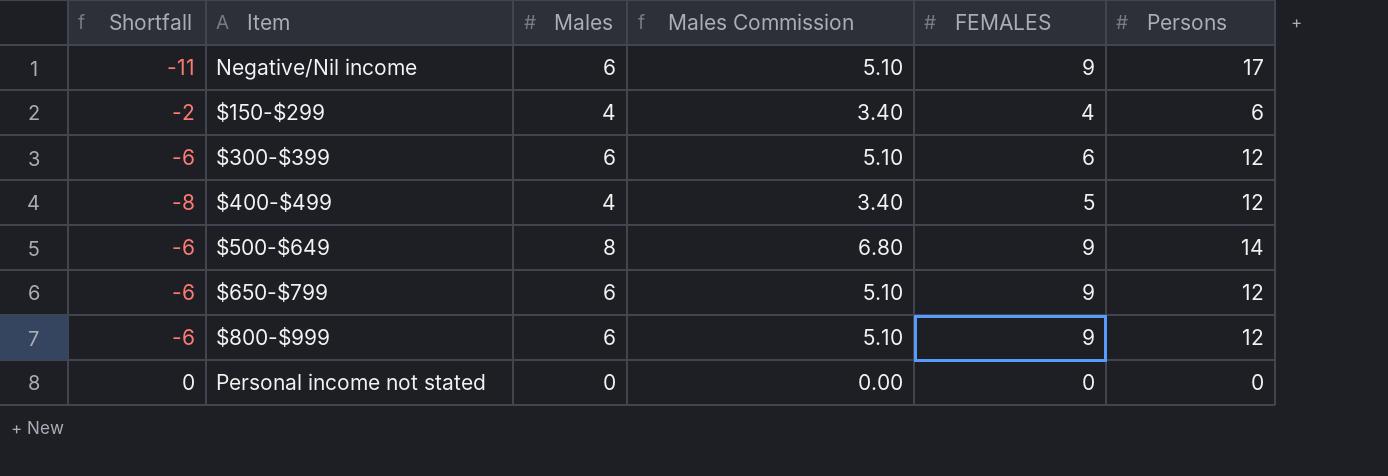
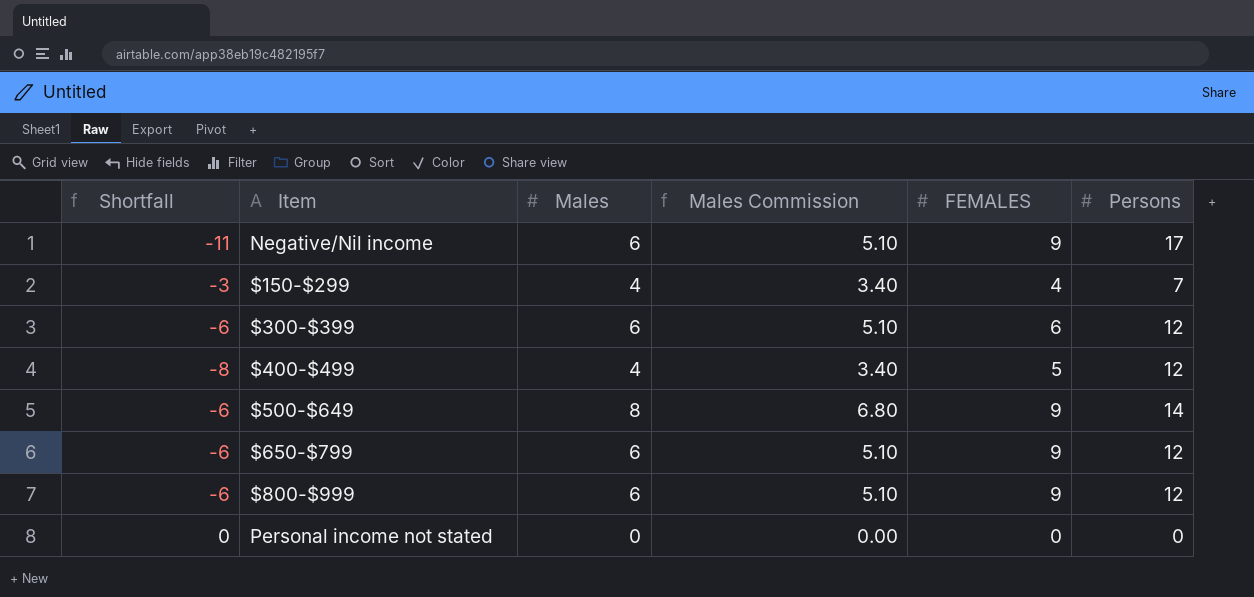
$150-$299 | Shortfall: -2 -> -3
$150-$299 | Persons: 6 -> 7

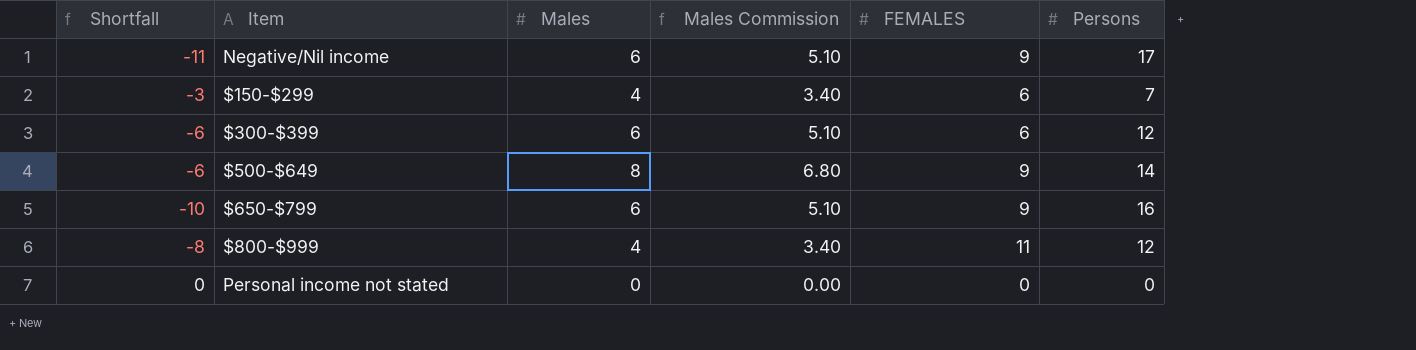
row $400-$499: -8 | 4 | 3.40 | 5 | 12 -> none
$150-$299 | FEMALES: 4 -> 6
$650-$799 | Shortfall: -6 -> -10
$650-$799 | Persons: 12 -> 16
$800-$999 | Shortfall: -6 -> -8
$800-$999 | Males: 6 -> 4
$800-$999 | Males Commission: 5.10 -> 3.40
$800-$999 | FEMALES: 9 -> 11

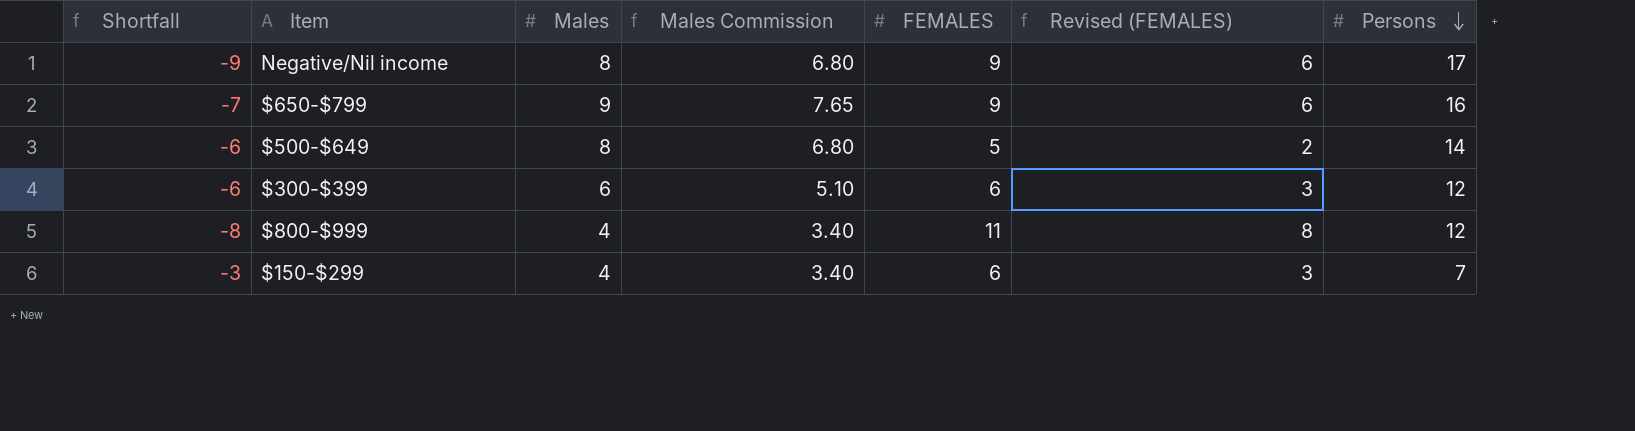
row order: none -> Persons descending
column Revised (FEMALES) | formula: none -> [FEMALES] - 3
row Personal income not stated: 0 | 0 | 0.00 | 0 | 0 -> none
Negative/Nil income | Shortfall: -11 -> -9
Negative/Nil income | Males: 6 -> 8
Negative/Nil income | Males Commission: 5.10 -> 6.80
$650-$799 | Shortfall: -10 -> -7
$650-$799 | Males: 6 -> 9
$650-$799 | Males Commission: 5.10 -> 7.65
$500-$649 | FEMALES: 9 -> 5

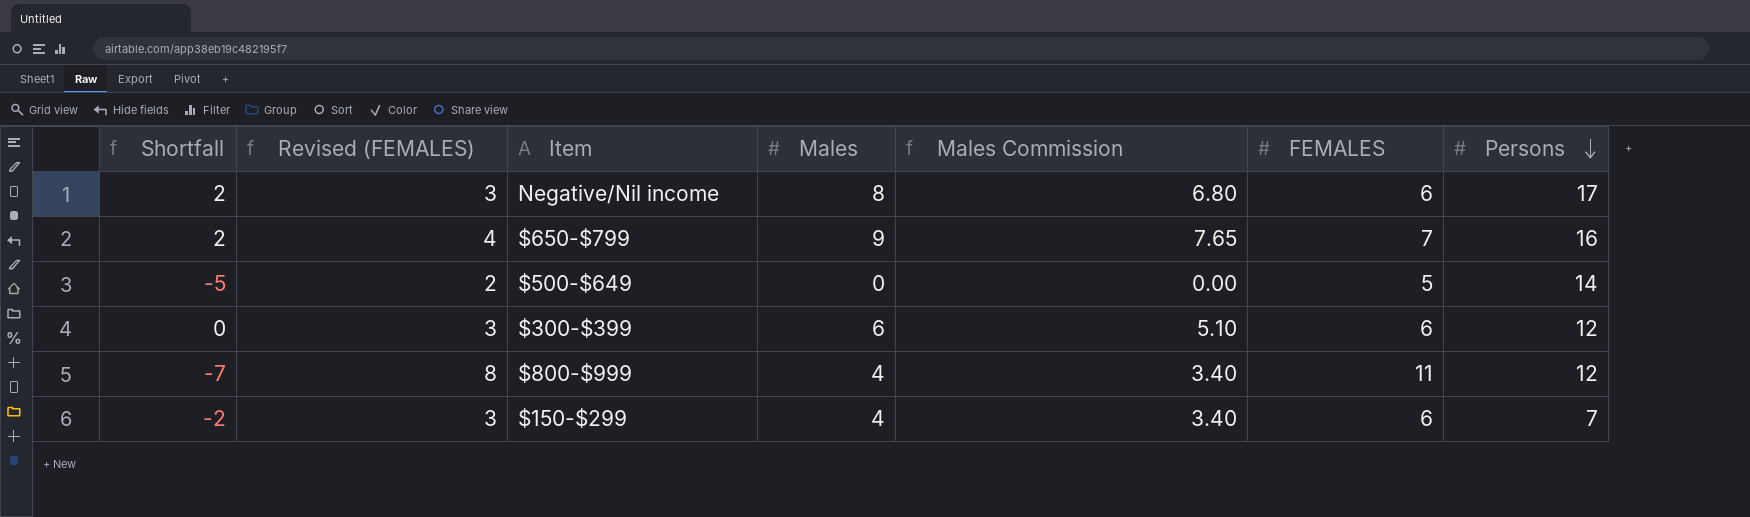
column Shortfall | formula: [Males] - [Persons] -> [Males] - [FEMALES]
column Revised (FEMALES) | position: 6 -> 2
Negative/Nil income | Revised (FEMALES): 6 -> 3
Negative/Nil income | FEMALES: 9 -> 6
$650-$799 | Revised (FEMALES): 6 -> 4
$650-$799 | FEMALES: 9 -> 7
$500-$649 | Males: 8 -> 0
$500-$649 | Males Commission: 6.80 -> 0.00

